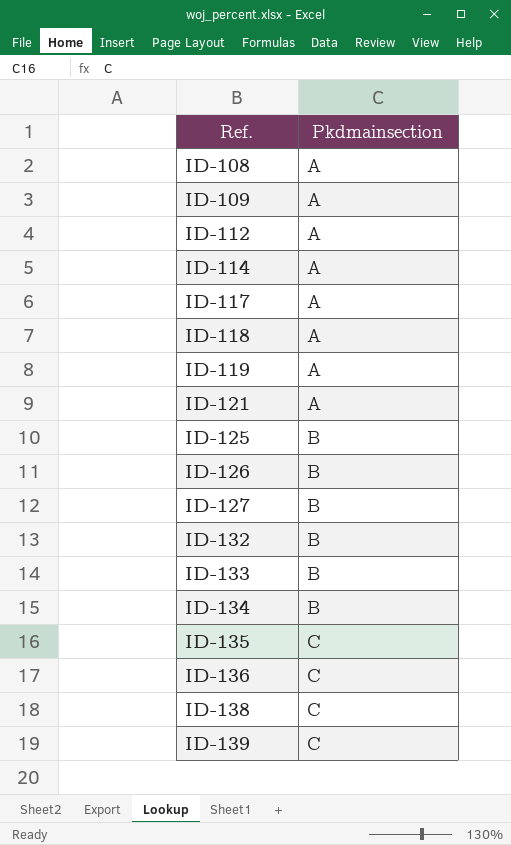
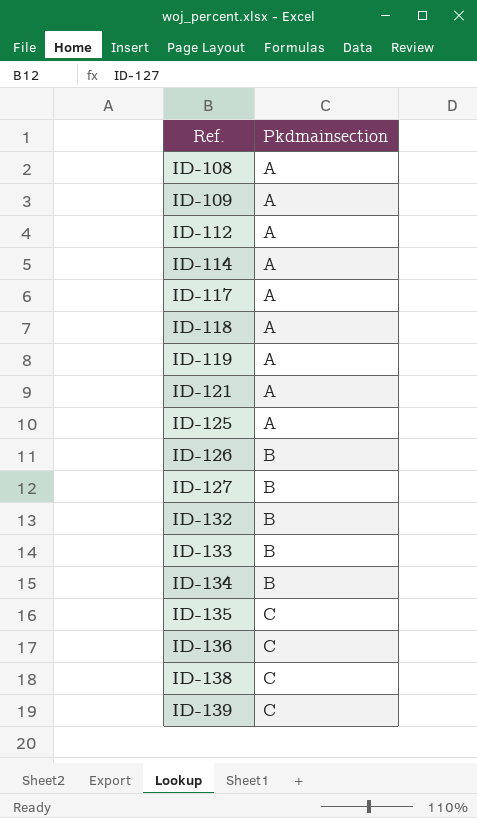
ID-125 | Pkdmainsection: B -> A

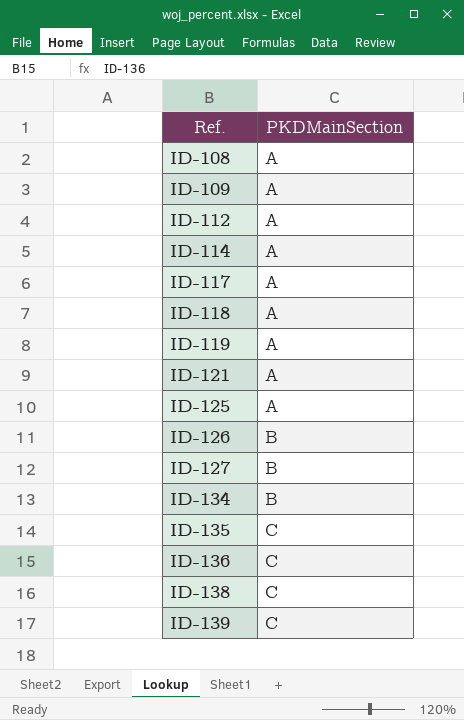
column name: Pkdmainsection -> PKDMainSection
row ID-132: B -> none
row ID-133: B -> none

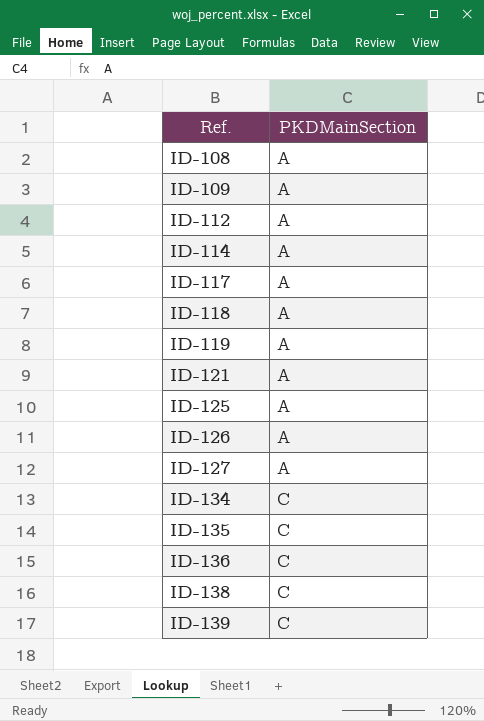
ID-126 | PKDMainSection: B -> A
ID-127 | PKDMainSection: B -> A
ID-134 | PKDMainSection: B -> C

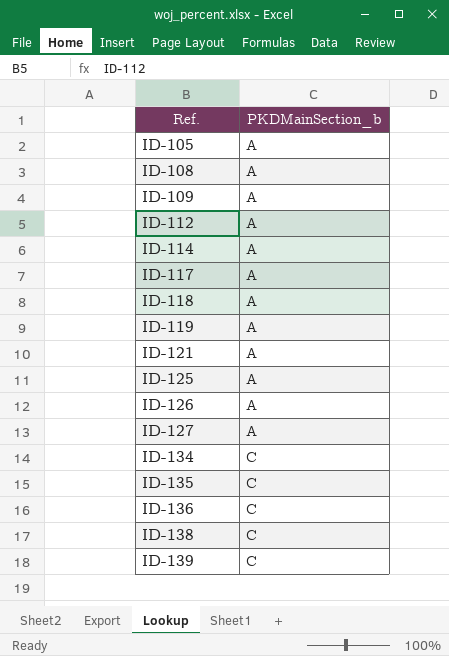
column name: PKDMainSection -> PKDMainSection_b
row ID-105: none -> A

